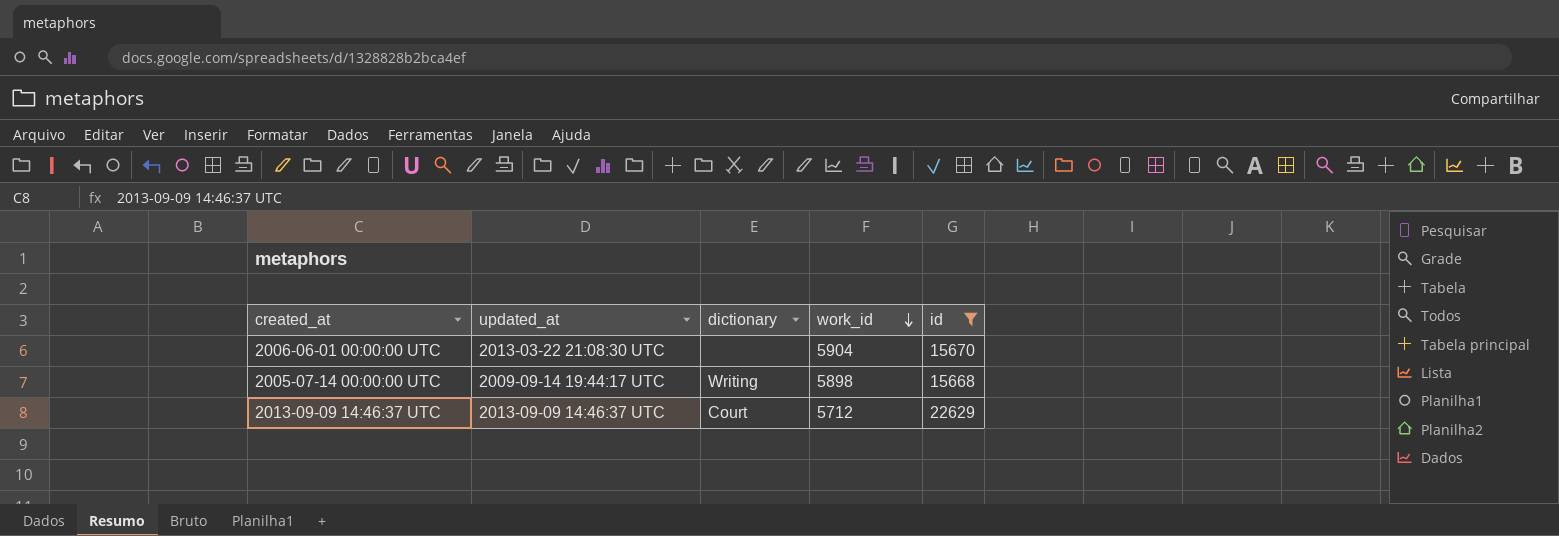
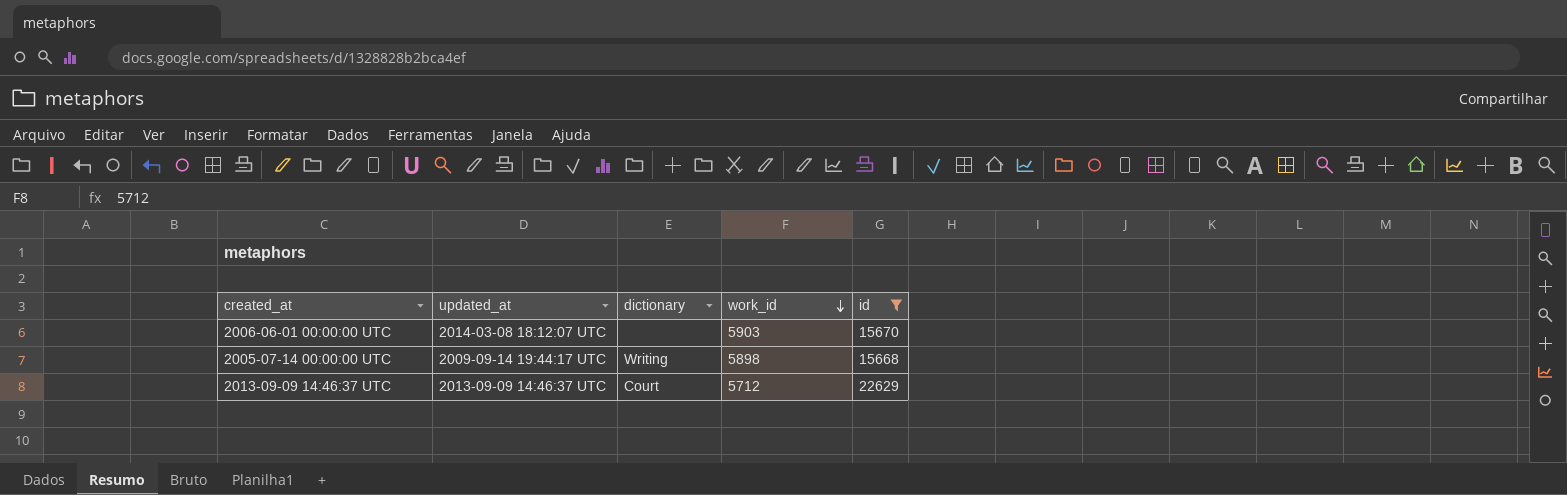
2006-06-01 00:00:00 UTC | updated_at: 2013-03-22 21:08:30 UTC -> 2014-03-08 18:12:07 UTC
2006-06-01 00:00:00 UTC | work_id: 5904 -> 5903

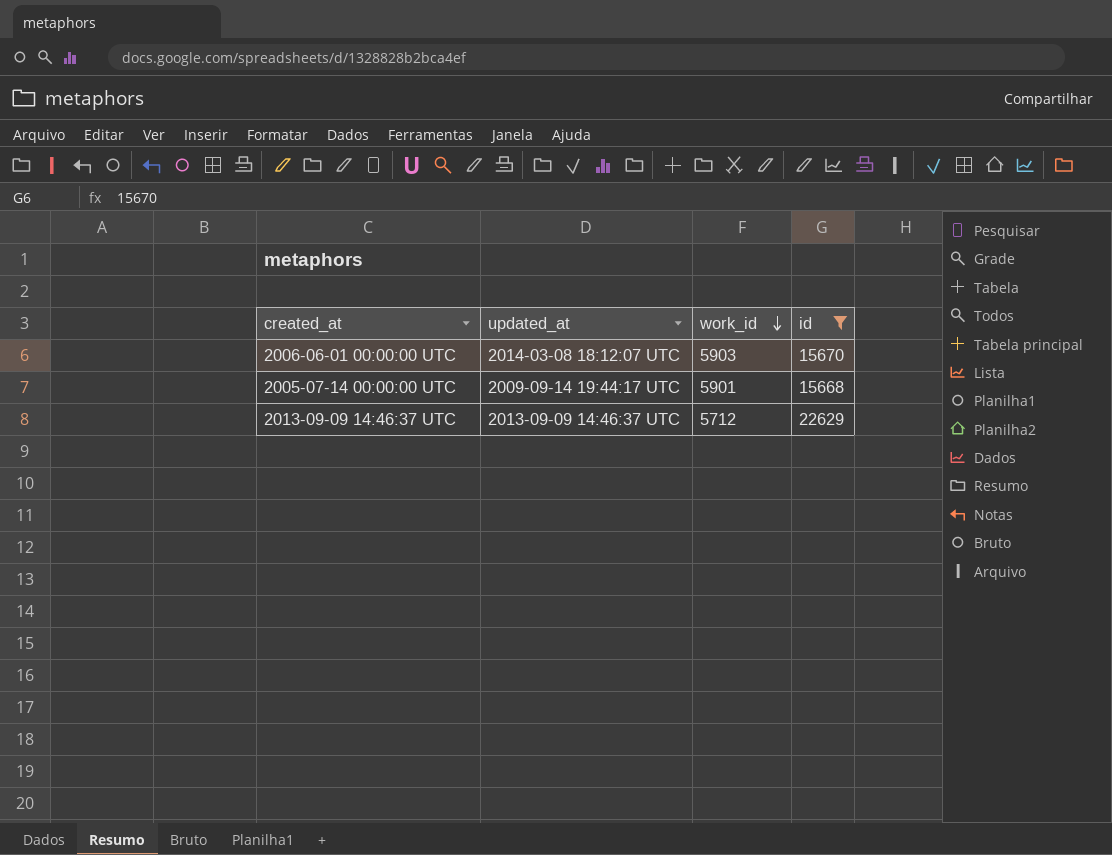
column dictionary | position: 3 -> none
2005-07-14 00:00:00 UTC | work_id: 5898 -> 5901

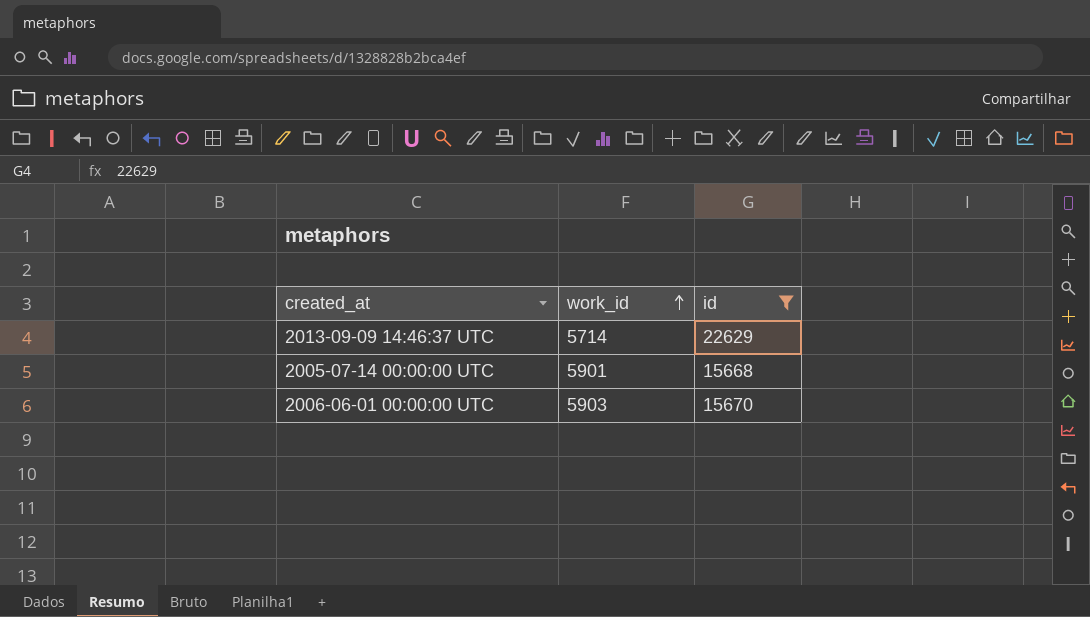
row order: work_id descending -> work_id ascending
column updated_at | position: 2 -> none
2013-09-09 14:46:37 UTC | work_id: 5712 -> 5714

